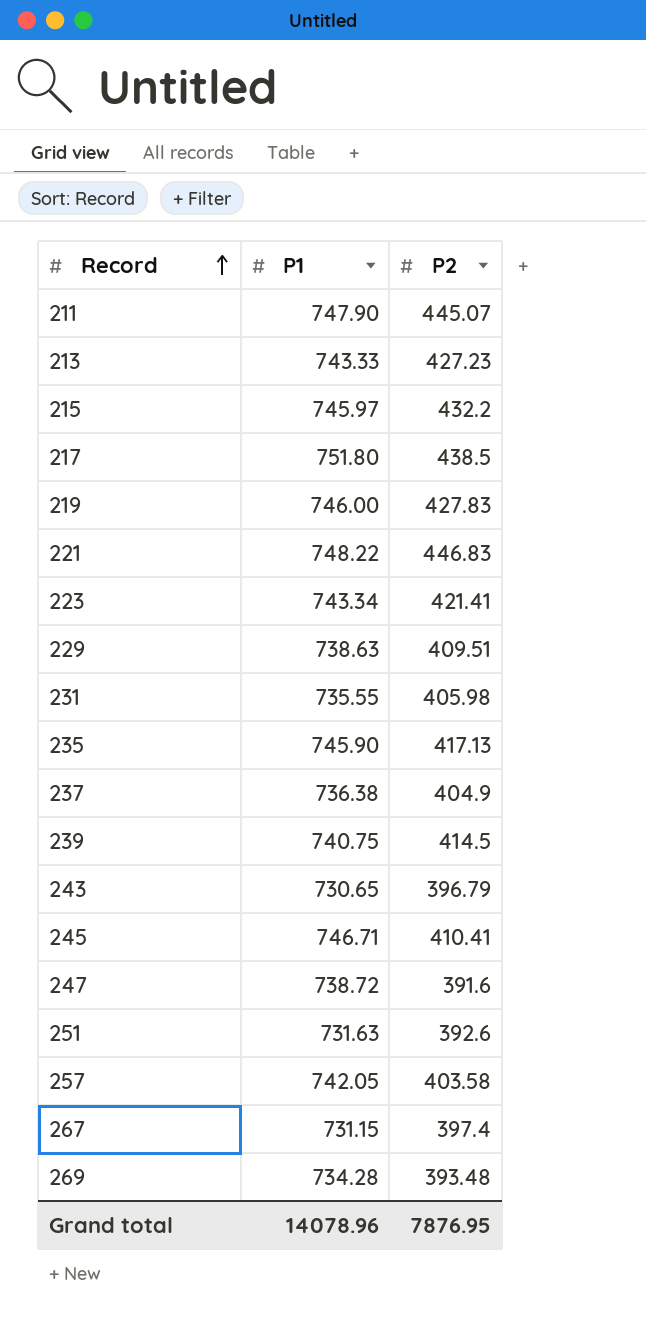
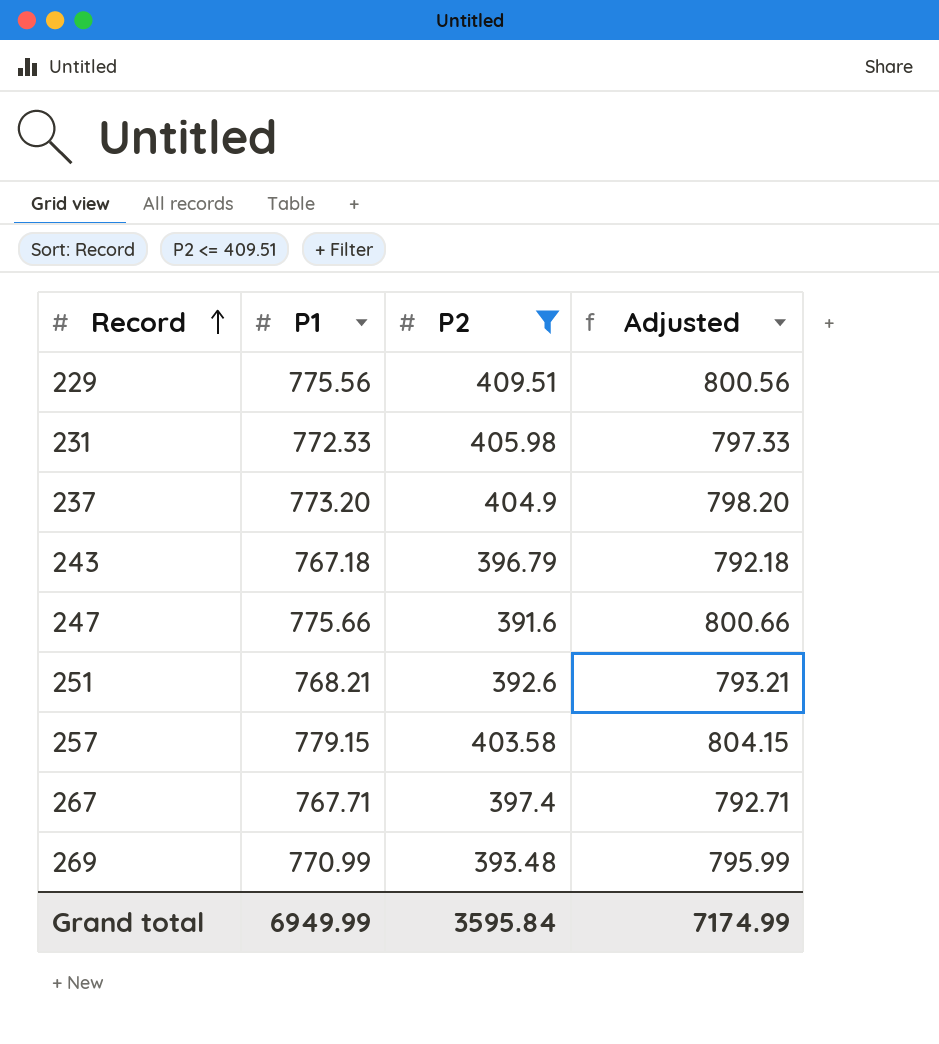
filter: none -> P2 <= 409.51
column Adjusted | formula: none -> [P1] + 25
229 | P1: 738.63 -> 775.56
231 | P1: 735.55 -> 772.33
237 | P1: 736.38 -> 773.20
243 | P1: 730.65 -> 767.18
247 | P1: 738.72 -> 775.66
251 | P1: 731.63 -> 768.21
257 | P1: 742.05 -> 779.15
267 | P1: 731.15 -> 767.71
269 | P1: 734.28 -> 770.99
Grand total | P1: 14078.96 -> 6949.99
Grand total | P2: 7876.95 -> 3595.84

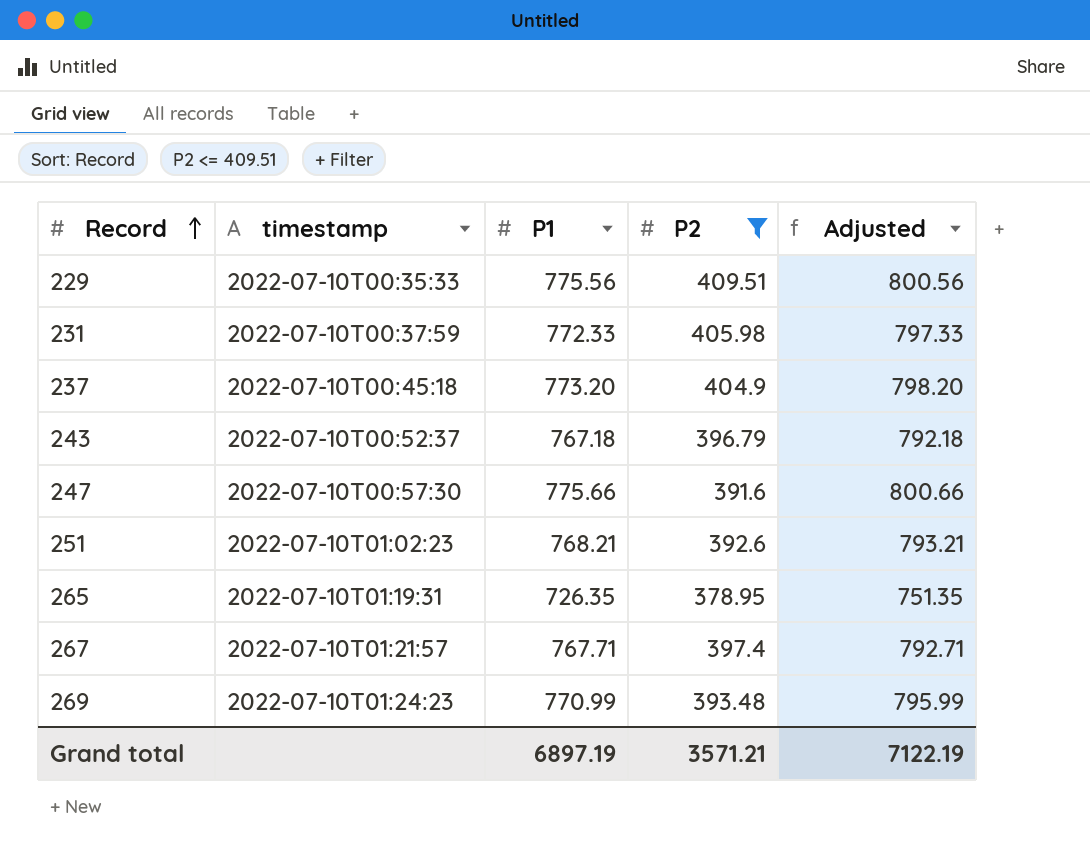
column timestamp | position: none -> 2
row 257: 779.15 | 403.58 | 804.15 -> none
row 265: none -> 2022-07-10T01:19:31 | 726.35 | 378.95 | 751.35
Grand total | P1: 6949.99 -> 6897.19
Grand total | P2: 3595.84 -> 3571.21
Grand total | Adjusted: 7174.99 -> 7122.19

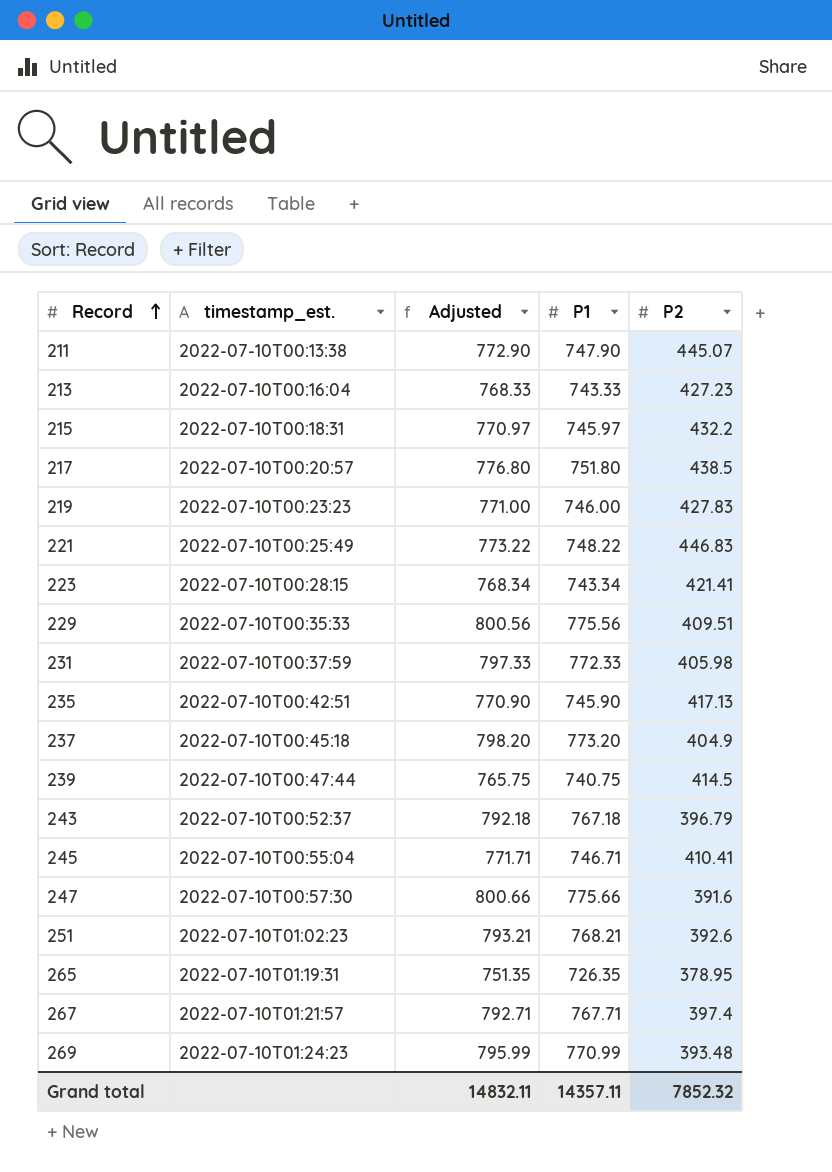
filter: P2 <= 409.51 -> none
column name: timestamp -> timestamp_est.
column Adjusted | position: 5 -> 3
Grand total | Adjusted: 7122.19 -> 14832.11
Grand total | P1: 6897.19 -> 14357.11
Grand total | P2: 3571.21 -> 7852.32

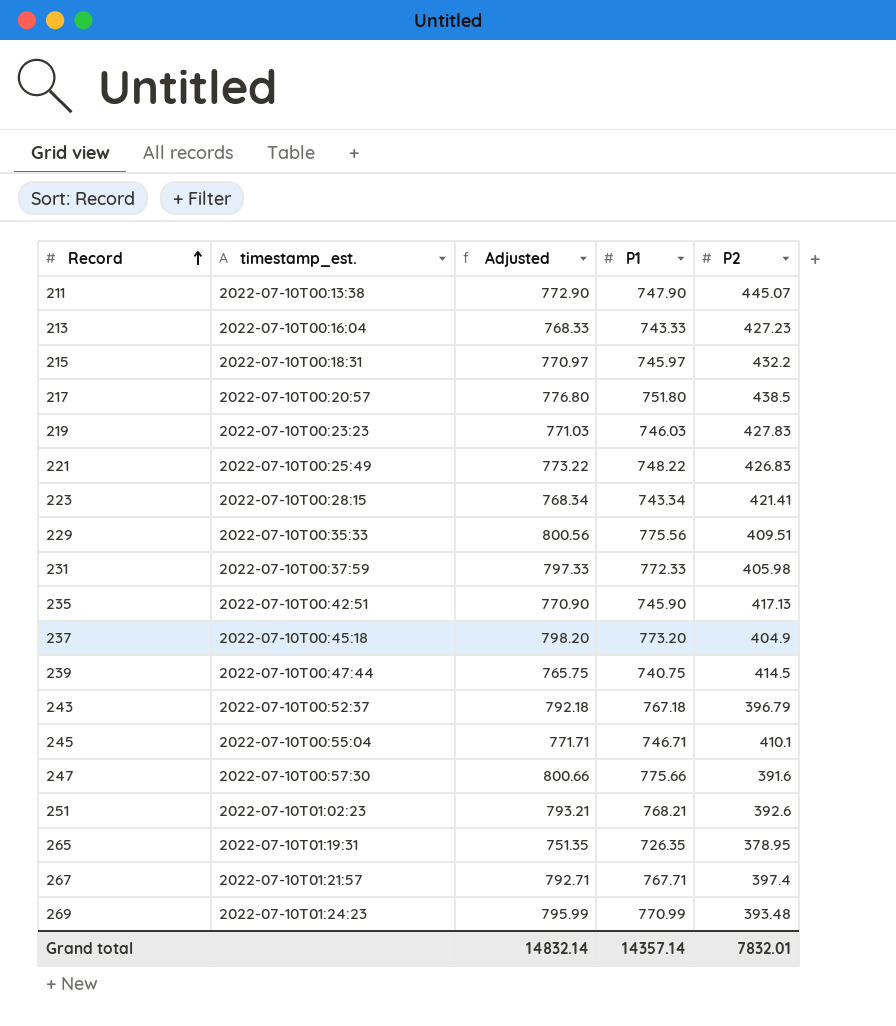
219 | Adjusted: 771.00 -> 771.03
219 | P1: 746.00 -> 746.03
221 | P2: 446.83 -> 426.83
245 | P2: 410.41 -> 410.1
Grand total | Adjusted: 14832.11 -> 14832.14
Grand total | P1: 14357.11 -> 14357.14
Grand total | P2: 7852.32 -> 7832.01

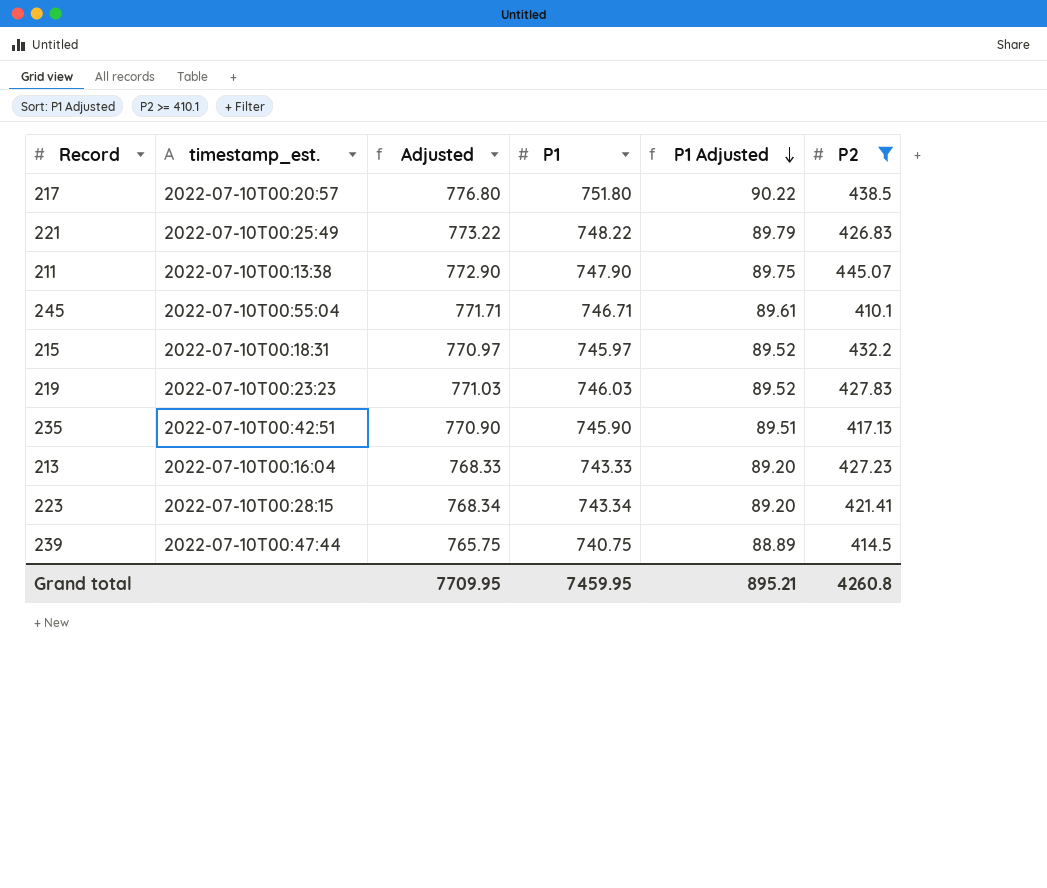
filter: none -> P2 >= 410.1
row order: Record ascending -> P1 Adjusted descending
column P1 Adjusted | formula: none -> [P1] * 0.12
Grand total | Adjusted: 14832.14 -> 7709.95
Grand total | P1: 14357.14 -> 7459.95
Grand total | P2: 7832.01 -> 4260.8

